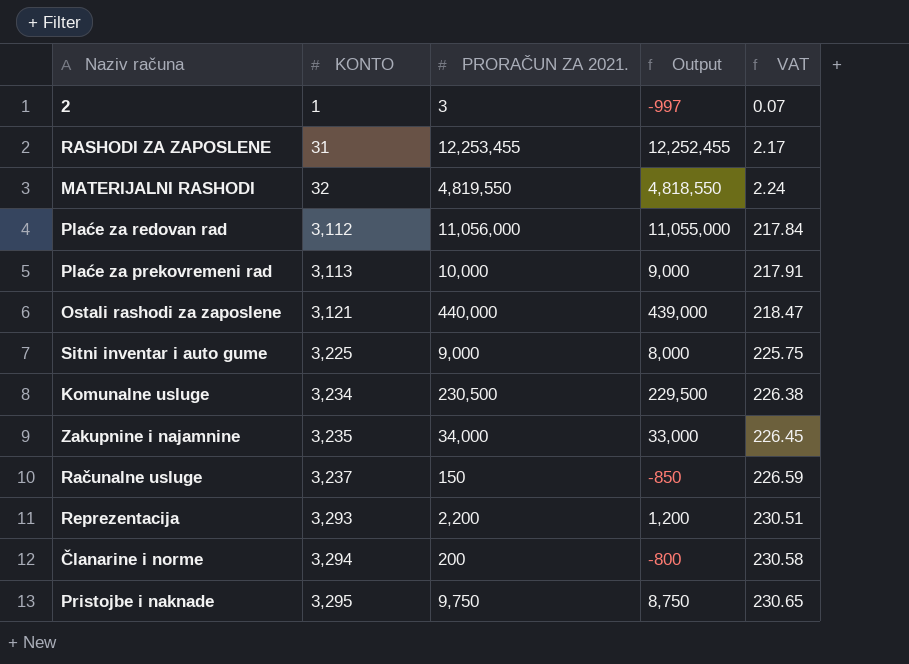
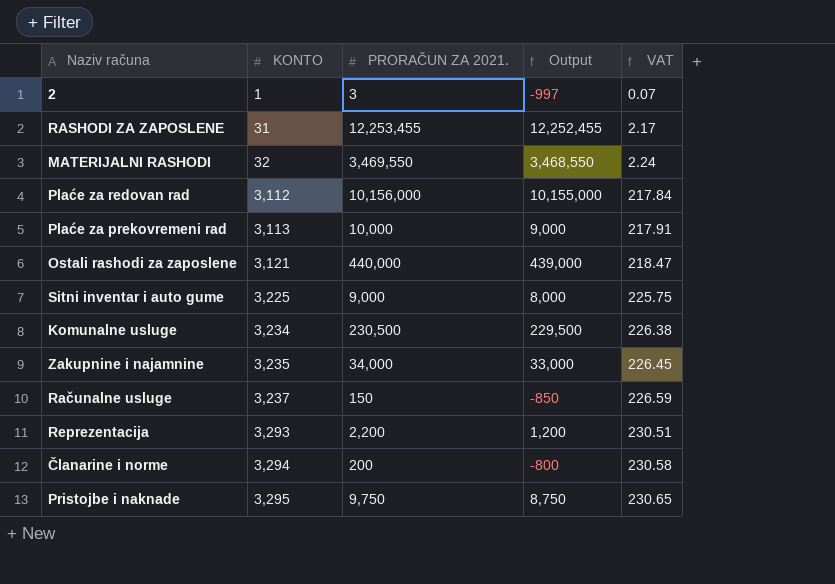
MATERIJALNI RASHODI | PRORAČUN ZA 2021.: 4,819,550 -> 3,469,550
MATERIJALNI RASHODI | Output: 4,818,550 -> 3,468,550
Plaće za redovan rad | PRORAČUN ZA 2021.: 11,056,000 -> 10,156,000
Plaće za redovan rad | Output: 11,055,000 -> 10,155,000

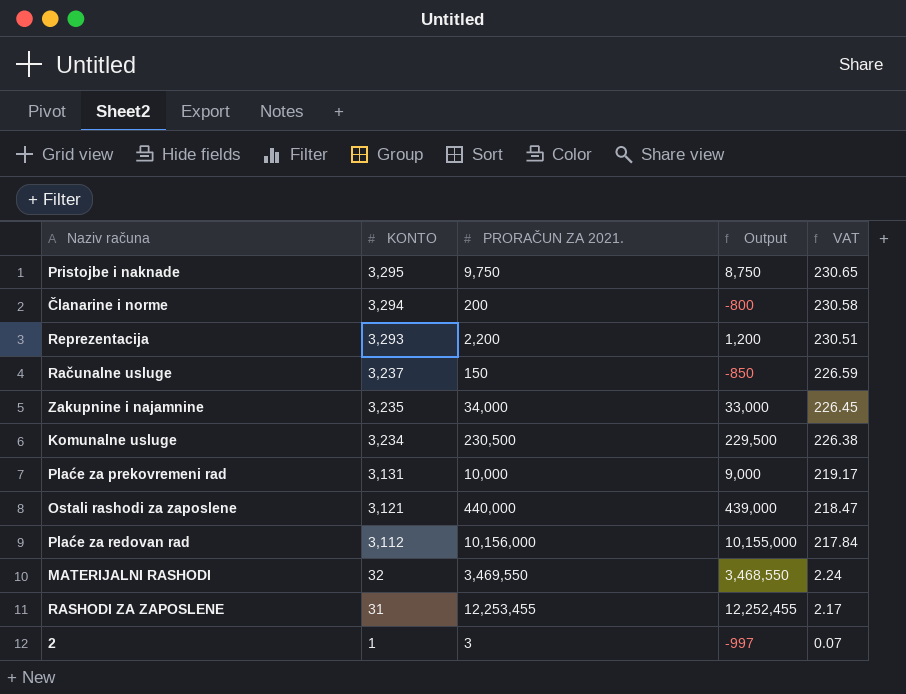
row order: KONTO ascending -> KONTO descending
row Sitni inventar i auto gume: 3,225 | 9,000 | 8,000 | 225.75 -> none
Plaće za prekovremeni rad | KONTO: 3,113 -> 3,131
Plaće za prekovremeni rad | VAT: 217.91 -> 219.17

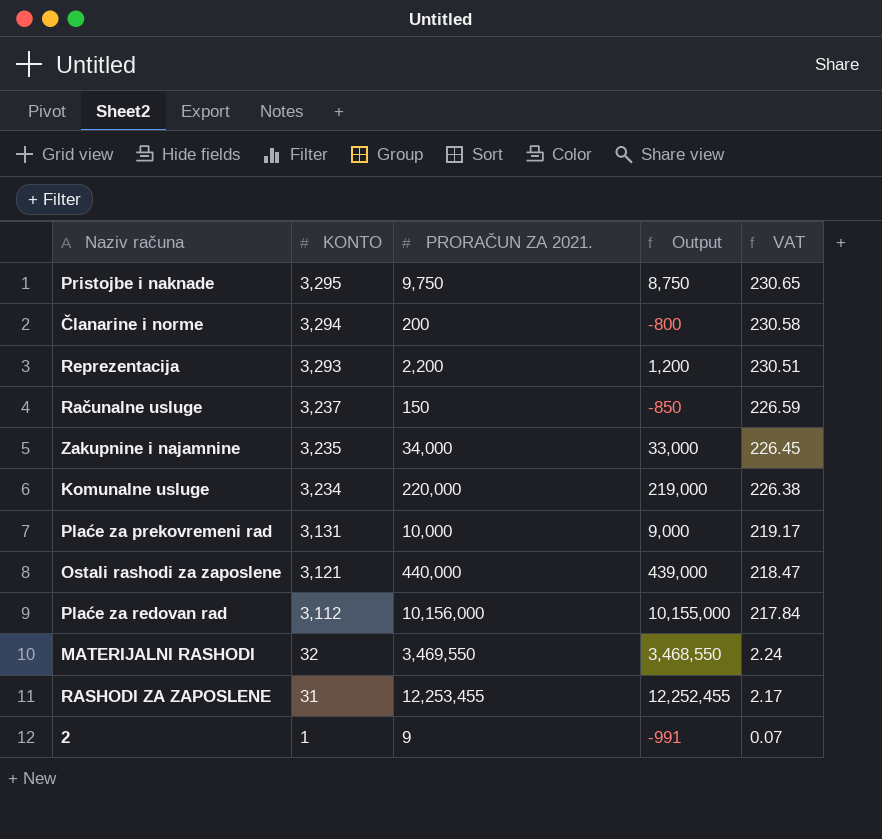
Komunalne usluge | PRORAČUN ZA 2021.: 230,500 -> 220,000
Komunalne usluge | Output: 229,500 -> 219,000
2 | PRORAČUN ZA 2021.: 3 -> 9
2 | Output: -997 -> -991

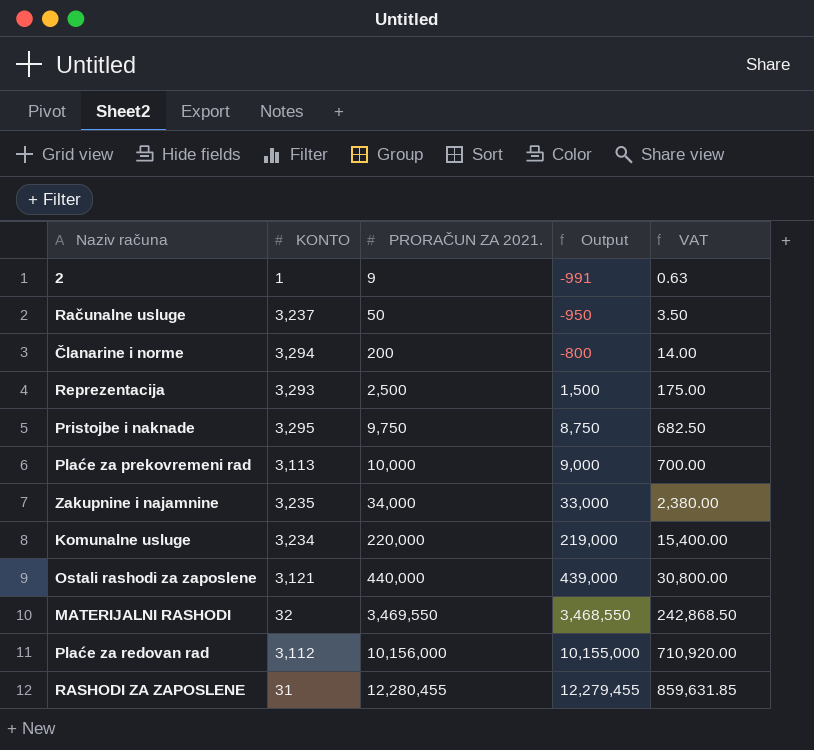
row order: KONTO descending -> PRORAČUN ZA 2021. ascending
column VAT | formula: [KONTO] * 0.07 -> [PRORAČUN ZA 2021.] * 0.07
Računalne usluge | PRORAČUN ZA 2021.: 150 -> 50
Računalne usluge | Output: -850 -> -950
Reprezentacija | PRORAČUN ZA 2021.: 2,200 -> 2,500
Reprezentacija | Output: 1,200 -> 1,500
Plaće za prekovremeni rad | KONTO: 3,131 -> 3,113
RASHODI ZA ZAPOSLENE | PRORAČUN ZA 2021.: 12,253,455 -> 12,280,455
RASHODI ZA ZAPOSLENE | Output: 12,252,455 -> 12,279,455

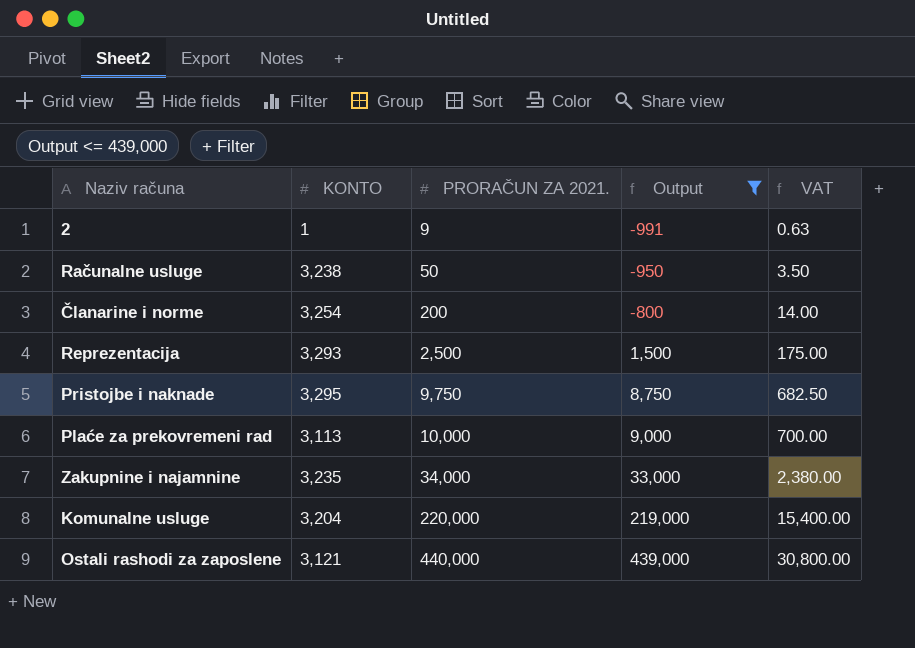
filter: none -> Output <= 439,000
Računalne usluge | KONTO: 3,237 -> 3,238
Članarine i norme | KONTO: 3,294 -> 3,254
Komunalne usluge | KONTO: 3,234 -> 3,204

